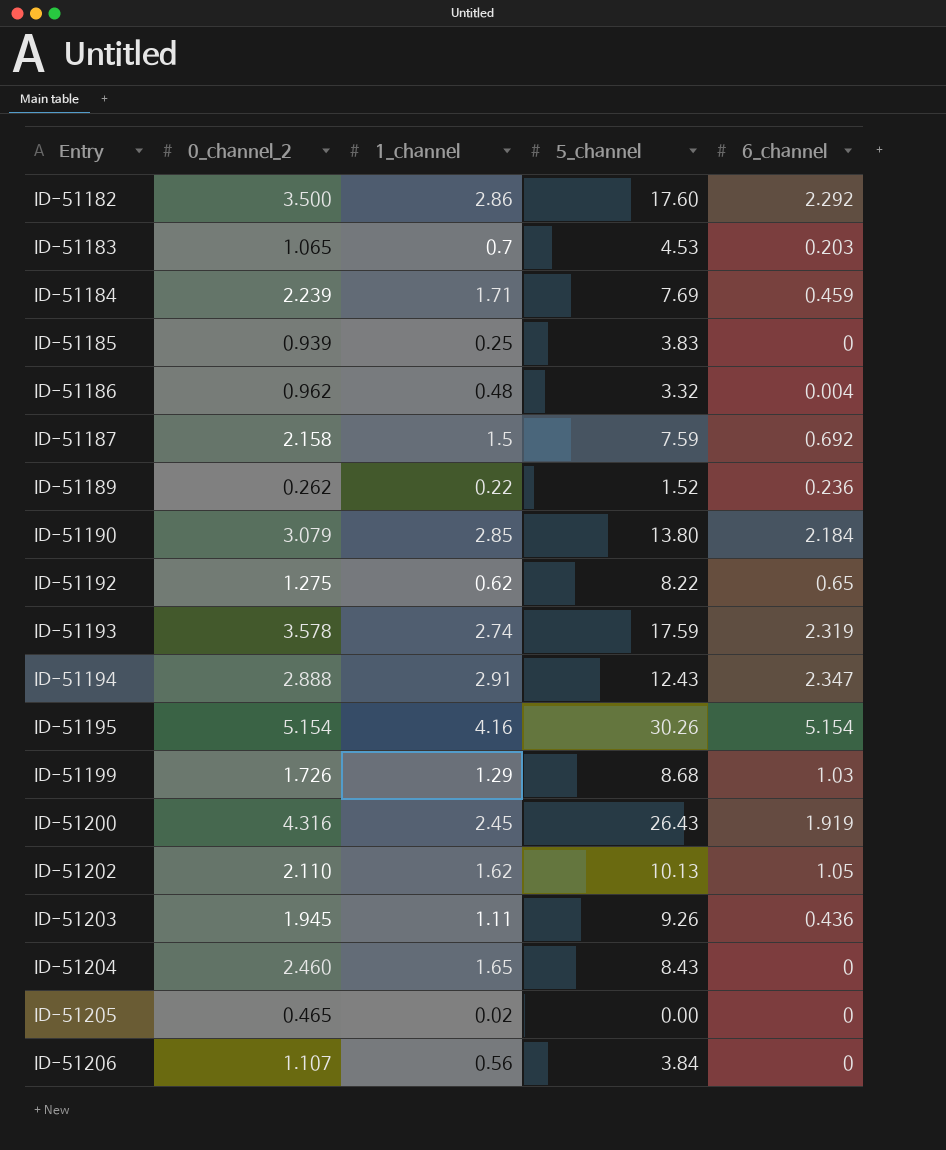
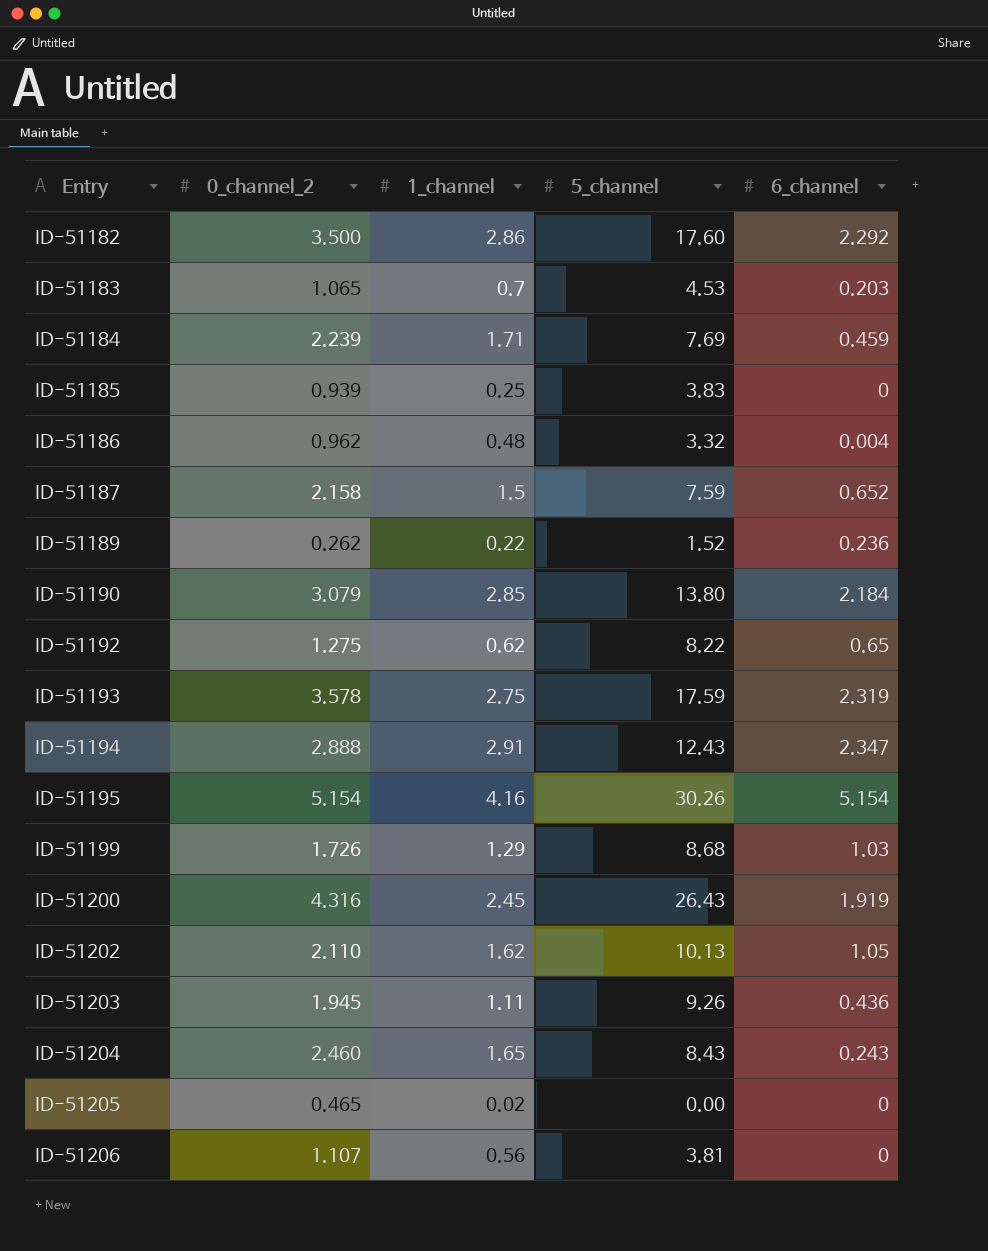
ID-51187 | 6_channel: 0.692 -> 0.652
ID-51193 | 1_channel: 2.74 -> 2.75
ID-51204 | 6_channel: 0 -> 0.243
ID-51206 | 5_channel: 3.84 -> 3.81

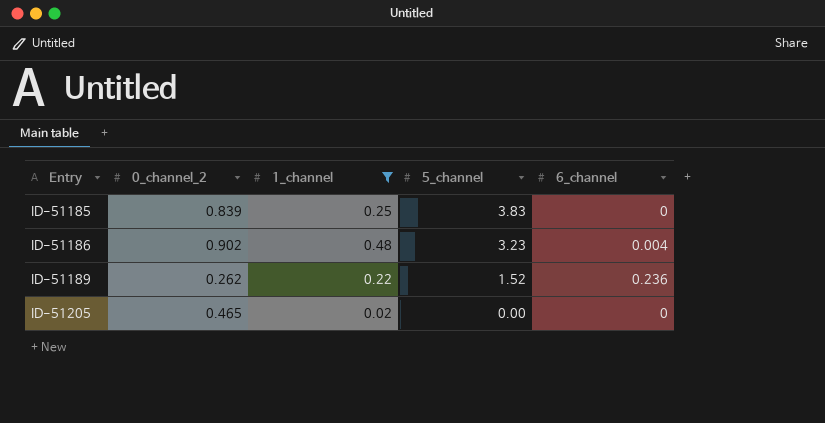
filter: none -> 1_channel <= 0.48
ID-51185 | 0_channel_2: 0.939 -> 0.839
ID-51186 | 0_channel_2: 0.962 -> 0.902
ID-51186 | 5_channel: 3.32 -> 3.23

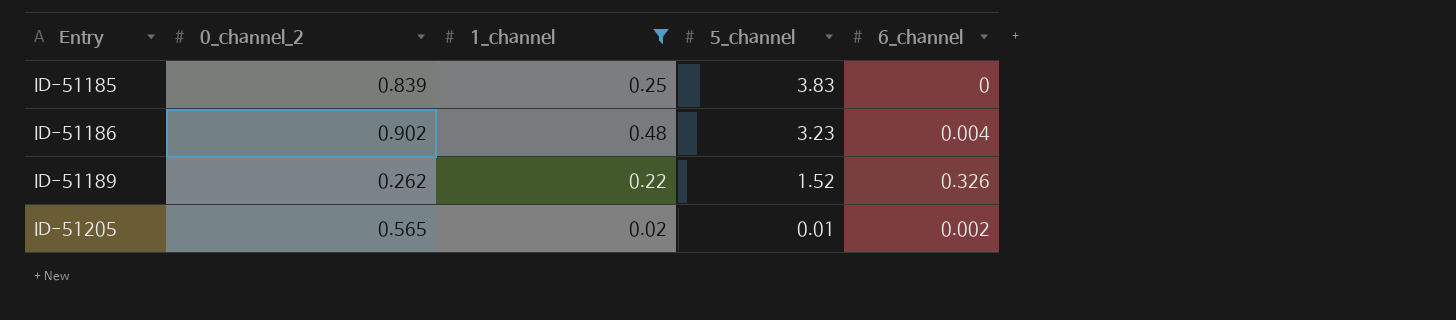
ID-51189 | 6_channel: 0.236 -> 0.326
ID-51205 | 0_channel_2: 0.465 -> 0.565
ID-51205 | 5_channel: 0.00 -> 0.01
ID-51205 | 6_channel: 0 -> 0.002

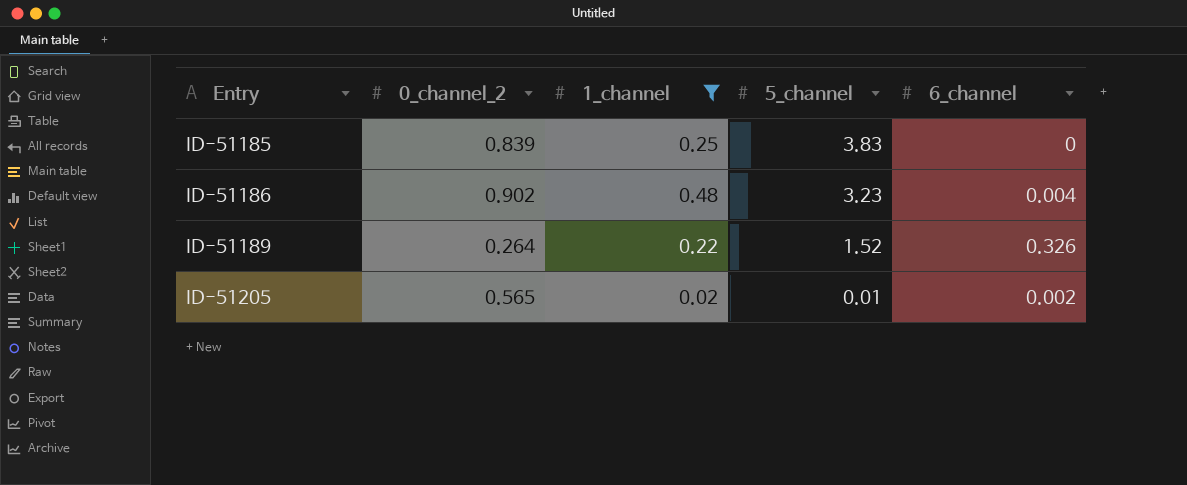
ID-51189 | 0_channel_2: 0.262 -> 0.264

